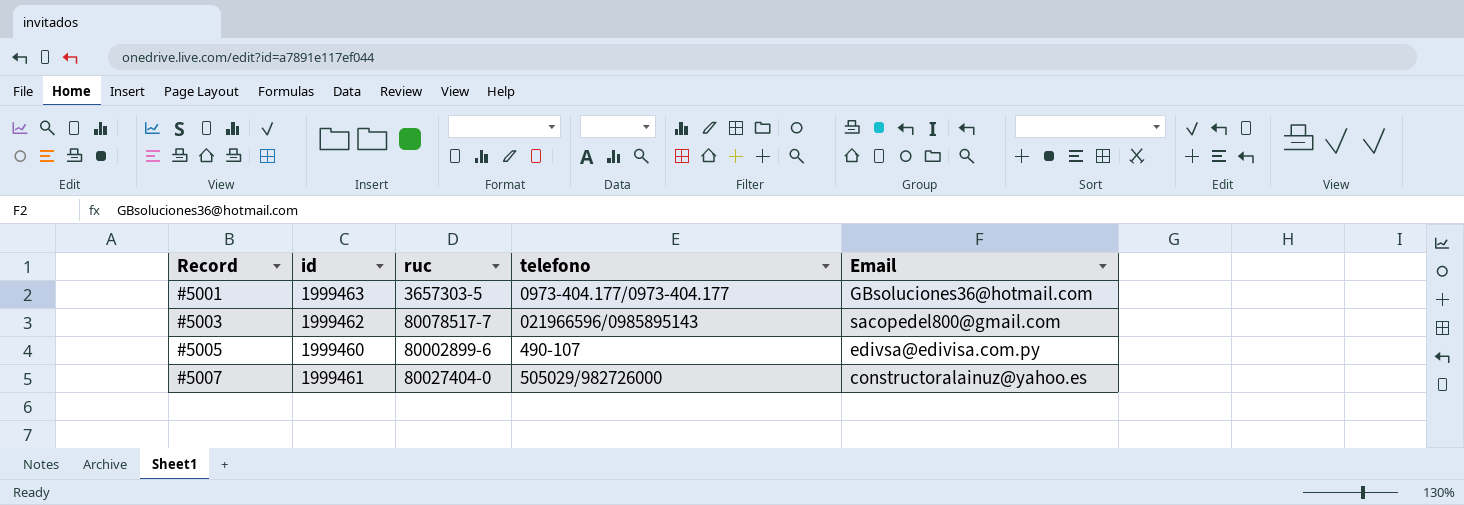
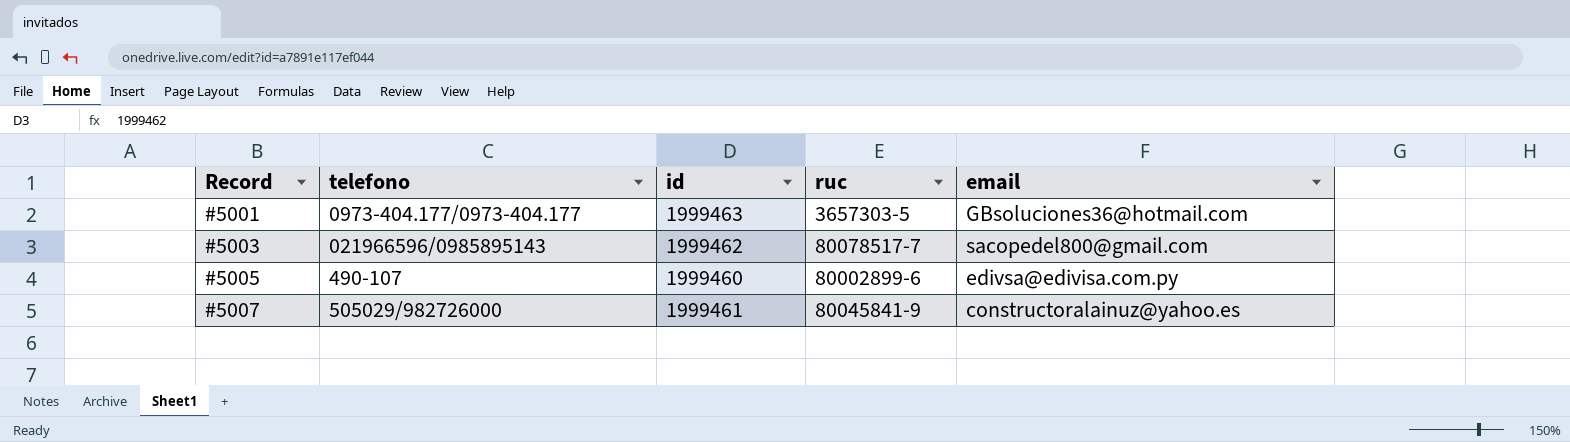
column telefono | position: 4 -> 2
column name: Email -> email
#5007 | ruc: 80027404-0 -> 80045841-9

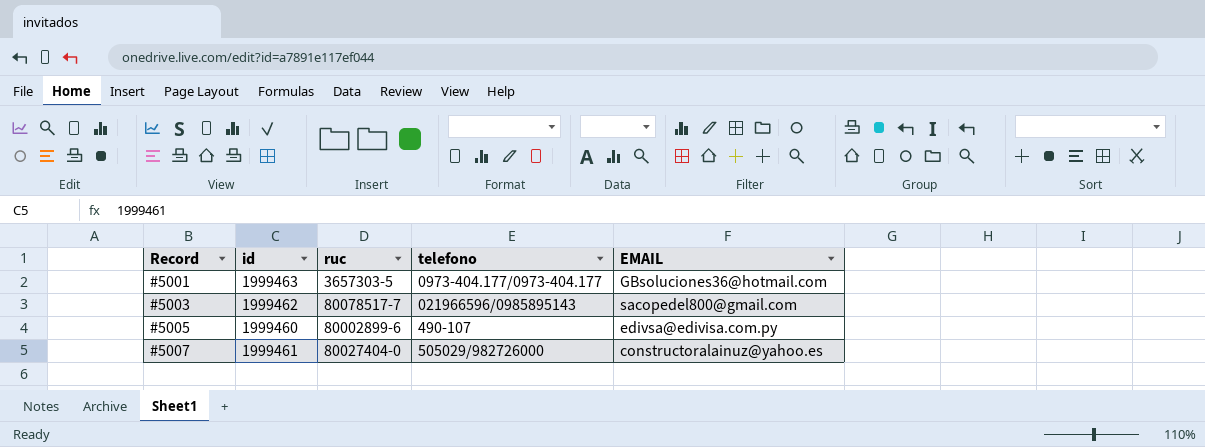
column telefono | position: 2 -> 4
column name: email -> EMAIL
#5007 | ruc: 80045841-9 -> 80027404-0

